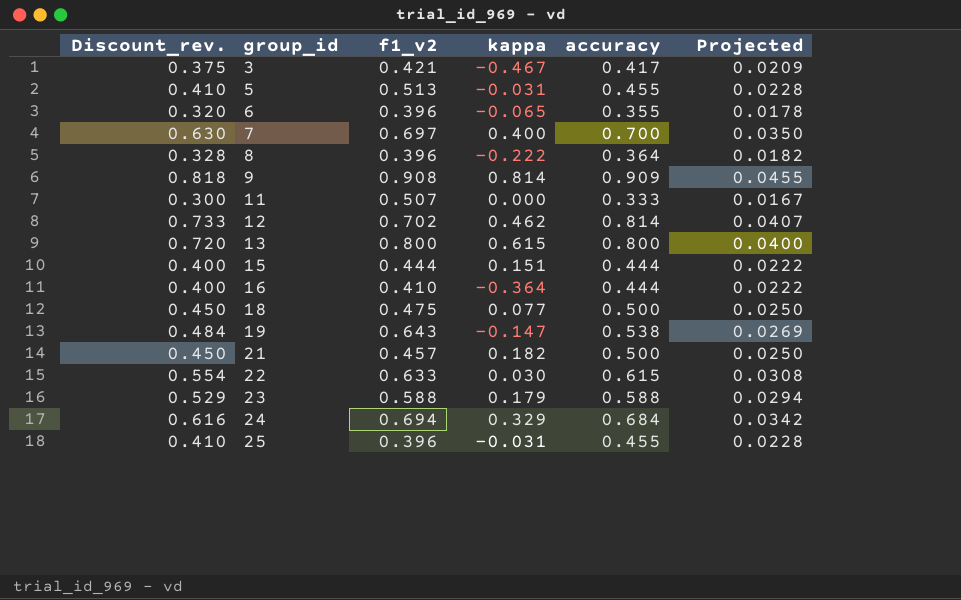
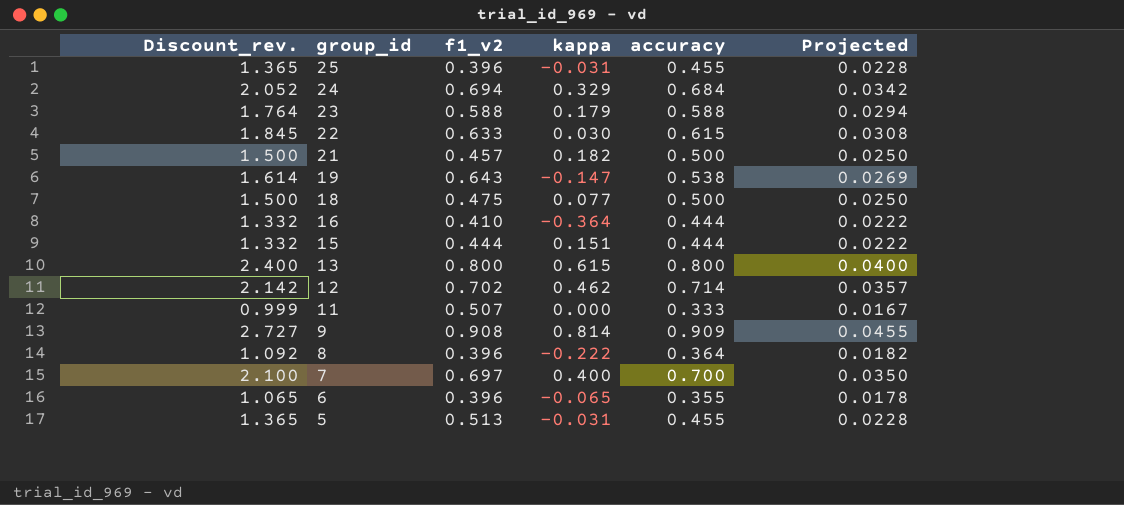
row order: group_id ascending -> group_id descending
column Discount_rev. | formula: [accuracy] * 0.9 -> [accuracy] * 3
row 3: 0.375 | 0.421 | -0.467 | 0.417 | 0.0209 -> none
12 | accuracy: 0.814 -> 0.714
12 | Projected: 0.0407 -> 0.0357

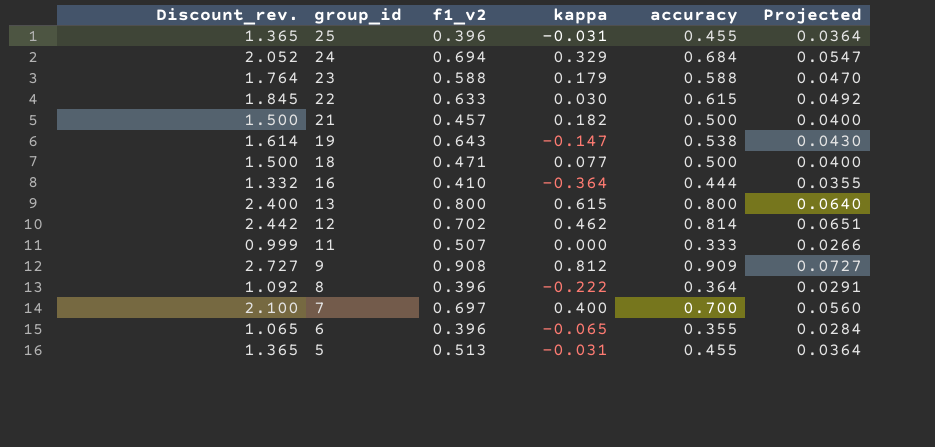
column Projected | formula: [accuracy] * 0.05 -> [accuracy] * 0.08
row 15: 1.332 | 0.444 | 0.151 | 0.444 | 0.0222 -> none
18 | f1_v2: 0.475 -> 0.471
12 | Discount_rev.: 2.142 -> 2.442
12 | accuracy: 0.714 -> 0.814
9 | kappa: 0.814 -> 0.812

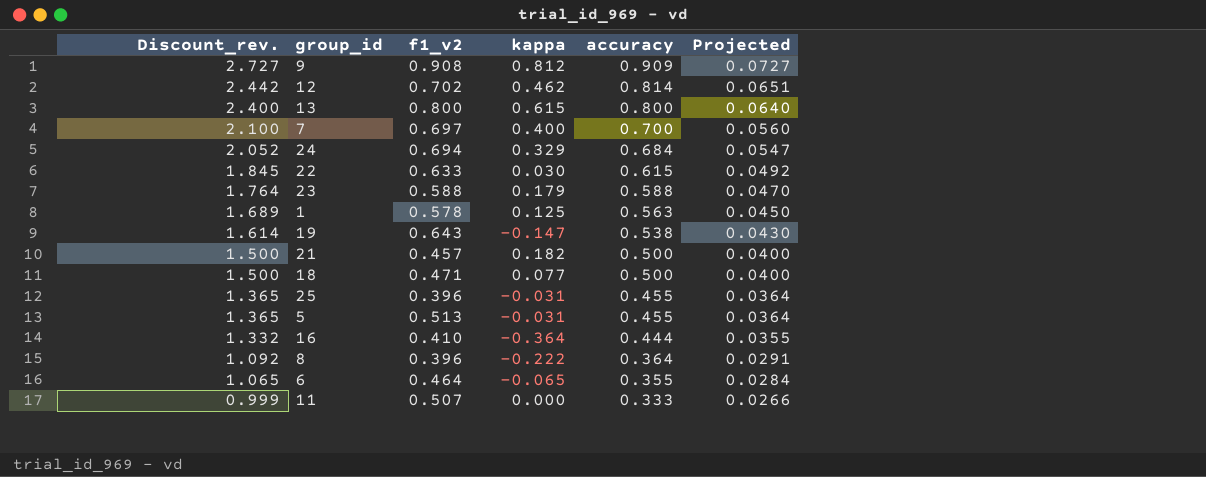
row order: group_id descending -> Discount_rev. descending
row 1: none -> 1.689 | 0.578 | 0.125 | 0.563 | 0.0450
6 | f1_v2: 0.396 -> 0.464

